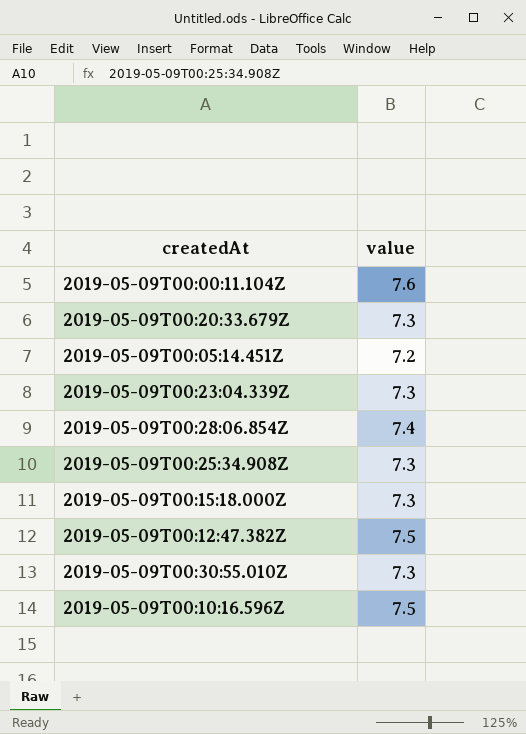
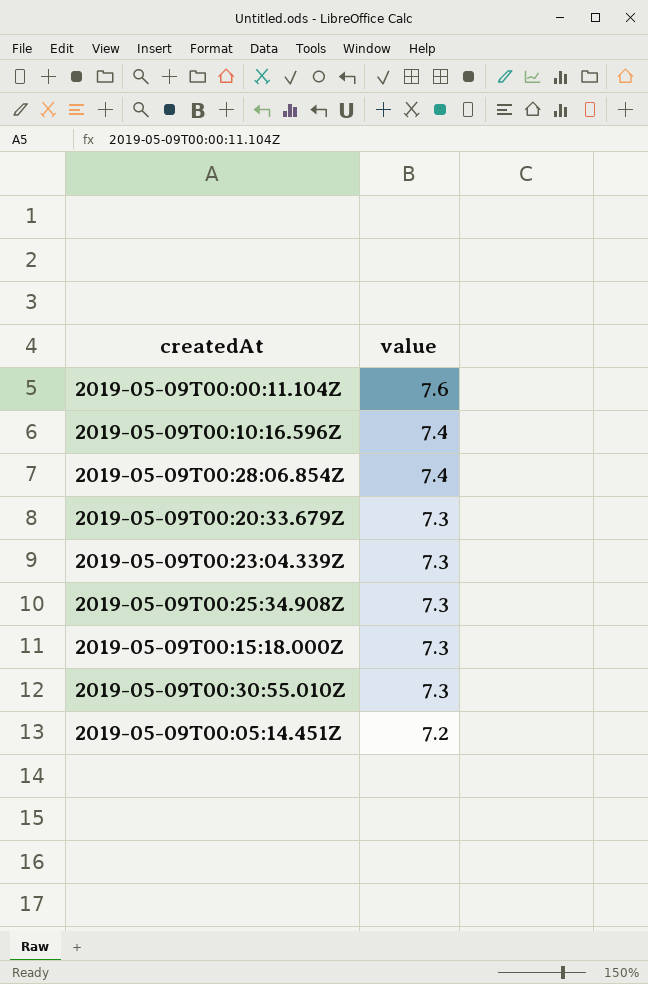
row order: none -> value descending
row 2019-05-09T00:12:47.382Z: 7.5 -> none
2019-05-09T00:10:16.596Z | value: 7.5 -> 7.4

